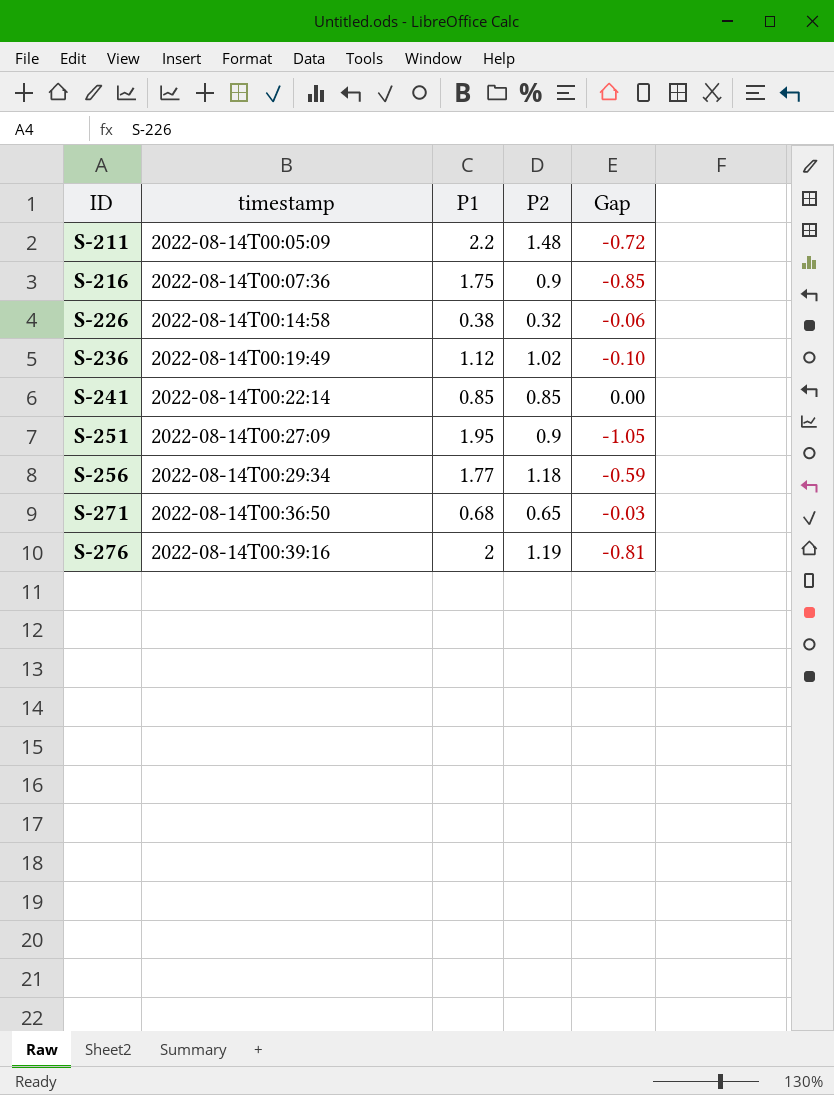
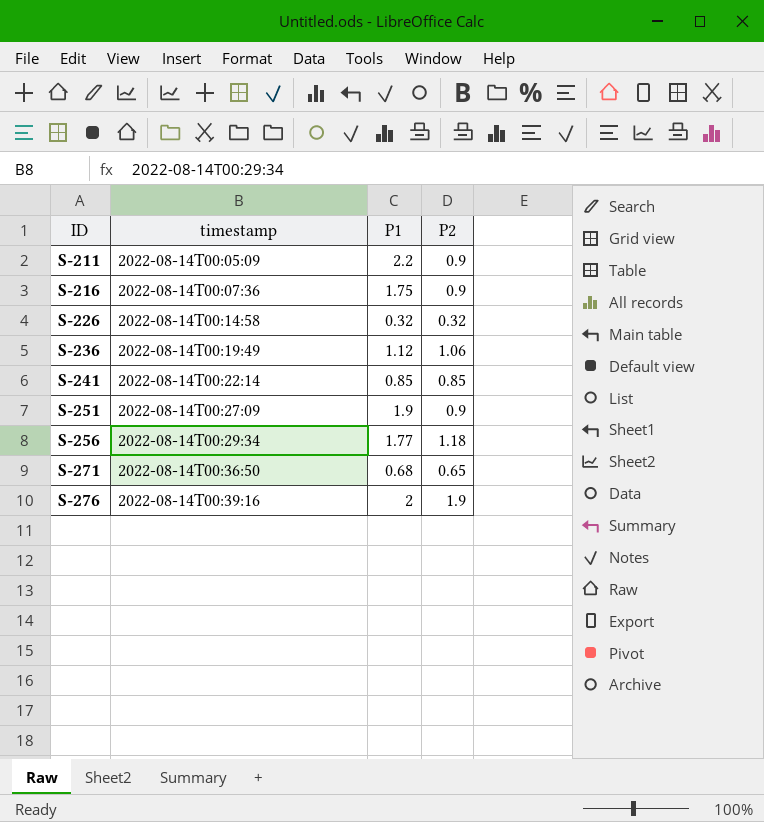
column Gap | formula: [P2] - [P1] -> none
S-211 | P2: 1.48 -> 0.9
S-226 | P1: 0.38 -> 0.32
S-236 | P2: 1.02 -> 1.06
S-251 | P1: 1.95 -> 1.9
S-276 | P2: 1.19 -> 1.9

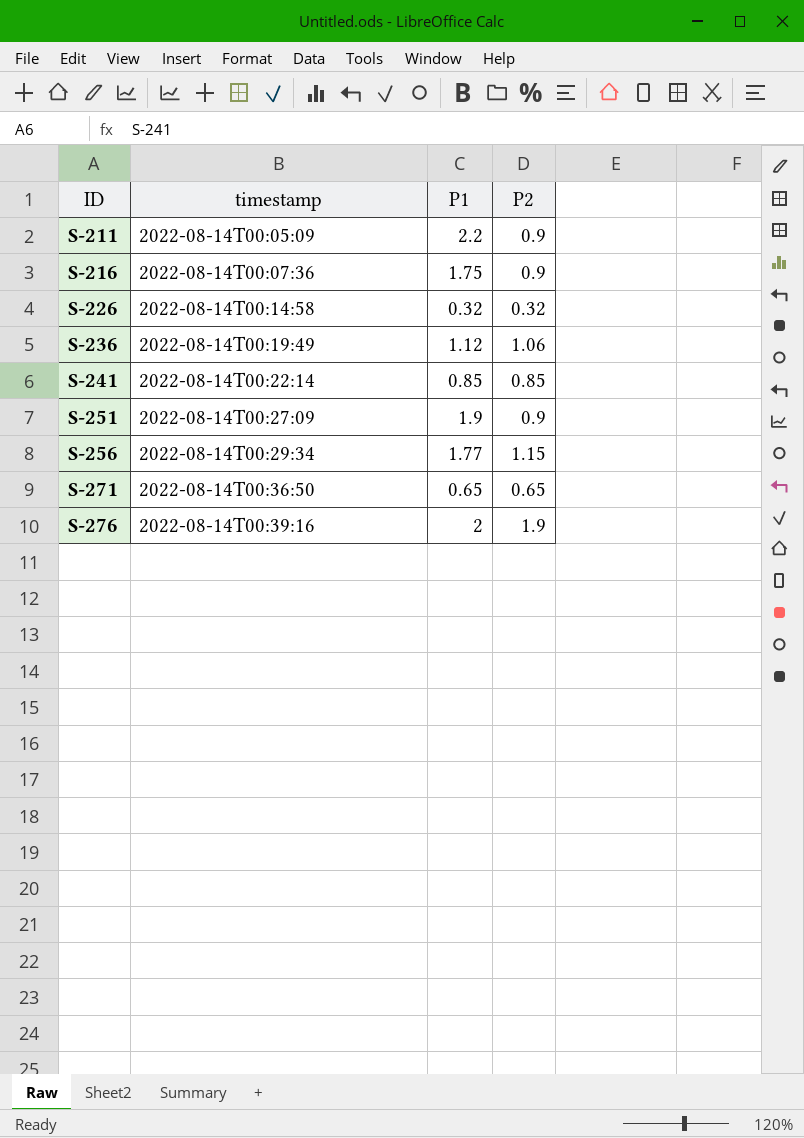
S-256 | P2: 1.18 -> 1.15
S-271 | P1: 0.68 -> 0.65

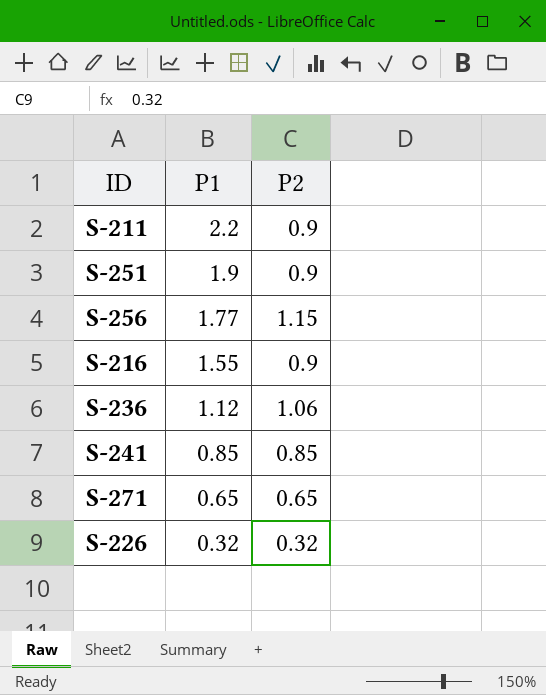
row order: ID ascending -> P1 descending
column timestamp | position: 2 -> none
row S-276: 2022-08-14T00:39:16 | 2 | 1.9 -> none
S-216 | P1: 1.75 -> 1.55

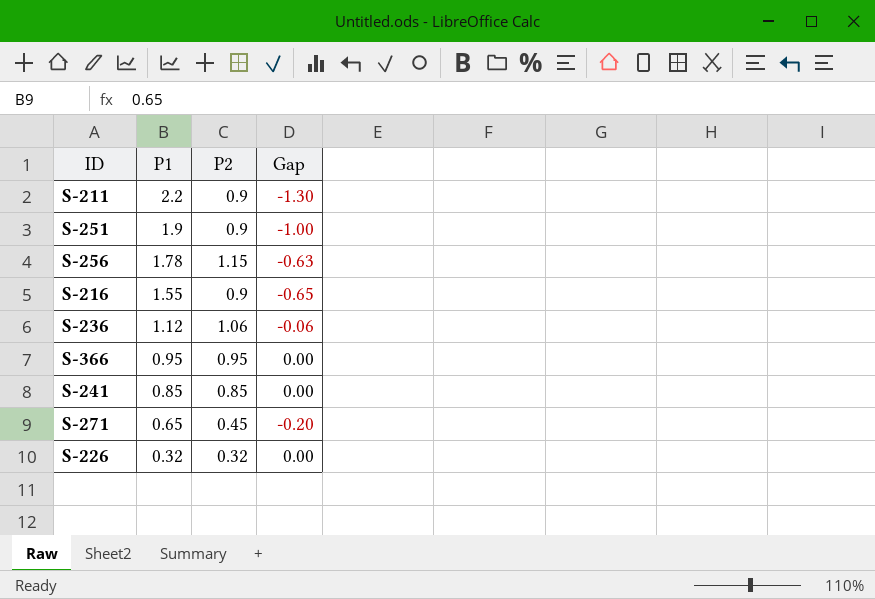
column Gap | formula: none -> [P2] - [P1]
S-256 | P1: 1.77 -> 1.78
row S-366: none -> 0.95 | 0.95 | 0.00
S-271 | P2: 0.65 -> 0.45

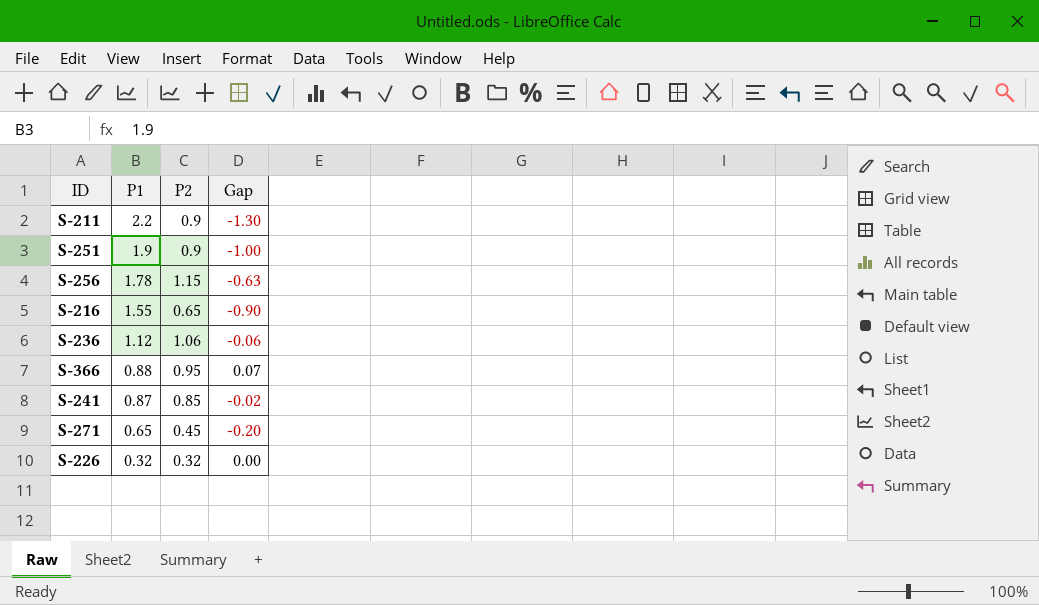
S-216 | P2: 0.9 -> 0.65
S-216 | Gap: -0.65 -> -0.90
S-366 | P1: 0.95 -> 0.88
S-366 | Gap: 0.00 -> 0.07
S-241 | P1: 0.85 -> 0.87
S-241 | Gap: 0.00 -> -0.02

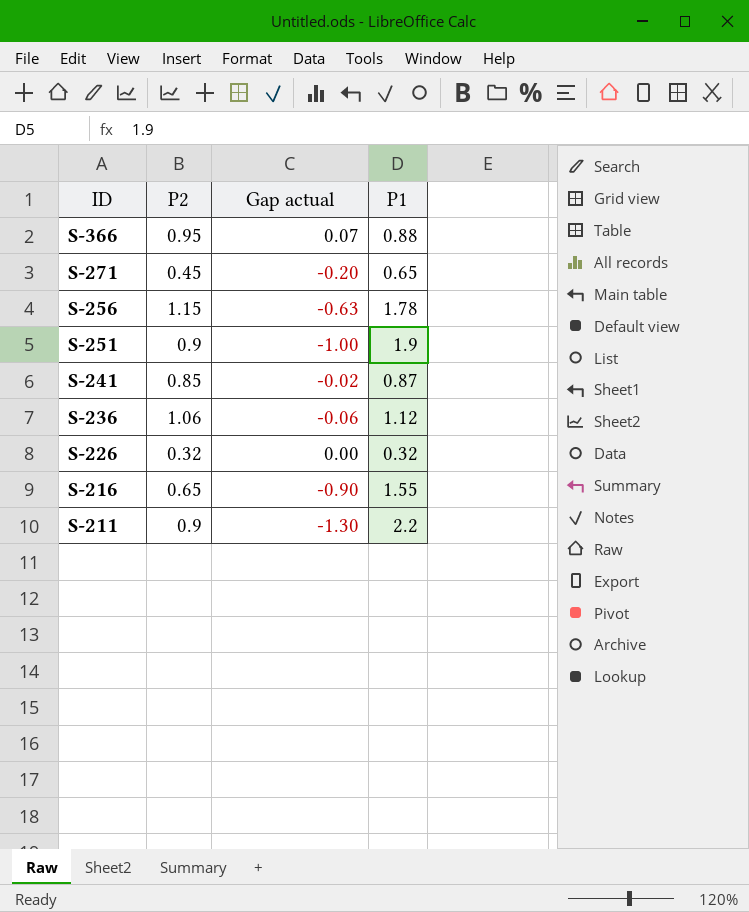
row order: P1 descending -> ID descending
column name: Gap -> Gap actual
column P1 | position: 2 -> 4

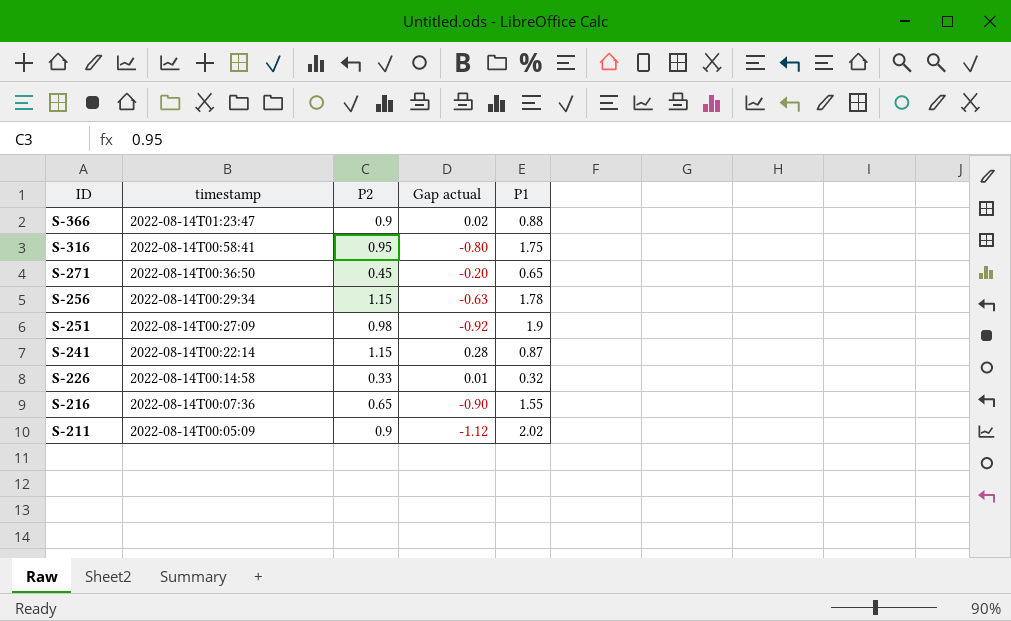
column timestamp | position: none -> 2
row S-236: 1.06 | -0.06 | 1.12 -> none
S-366 | P2: 0.95 -> 0.9
S-366 | Gap actual: 0.07 -> 0.02
row S-316: none -> 2022-08-14T00:58:41 | 0.95 | -0.80 | 1.75
S-251 | P2: 0.9 -> 0.98
S-251 | Gap actual: -1.00 -> -0.92
S-241 | P2: 0.85 -> 1.15
S-241 | Gap actual: -0.02 -> 0.28
S-226 | P2: 0.32 -> 0.33
S-226 | Gap actual: 0.00 -> 0.01
S-211 | Gap actual: -1.30 -> -1.12
S-211 | P1: 2.2 -> 2.02

